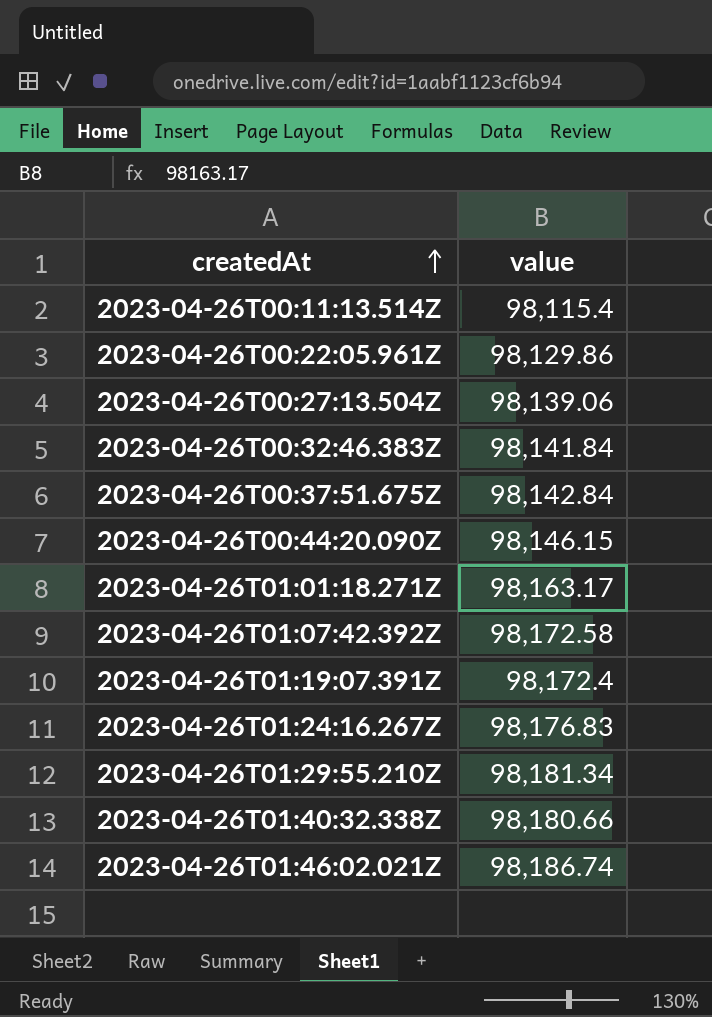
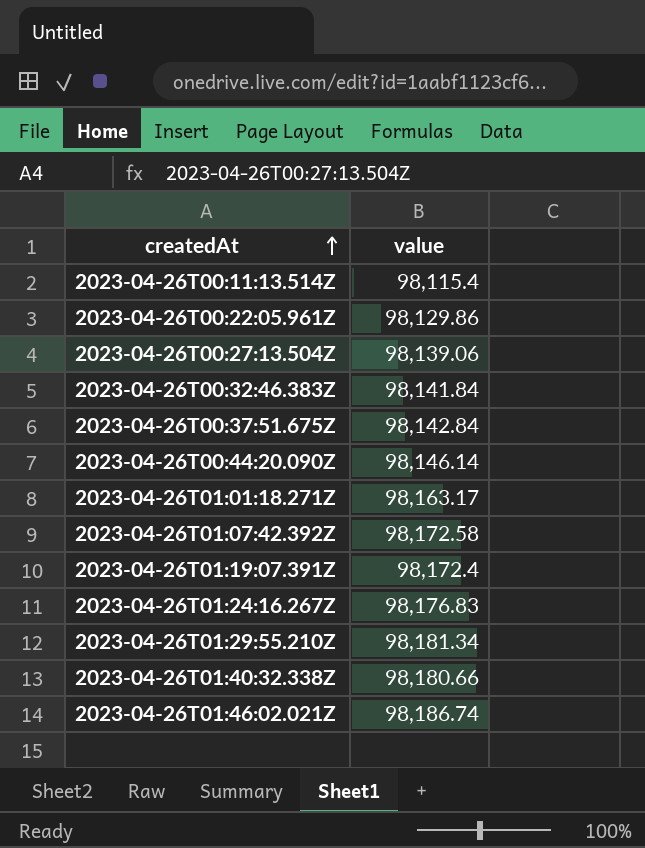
2023-04-26T00:44:20.090Z | value: 98,146.15 -> 98,146.14

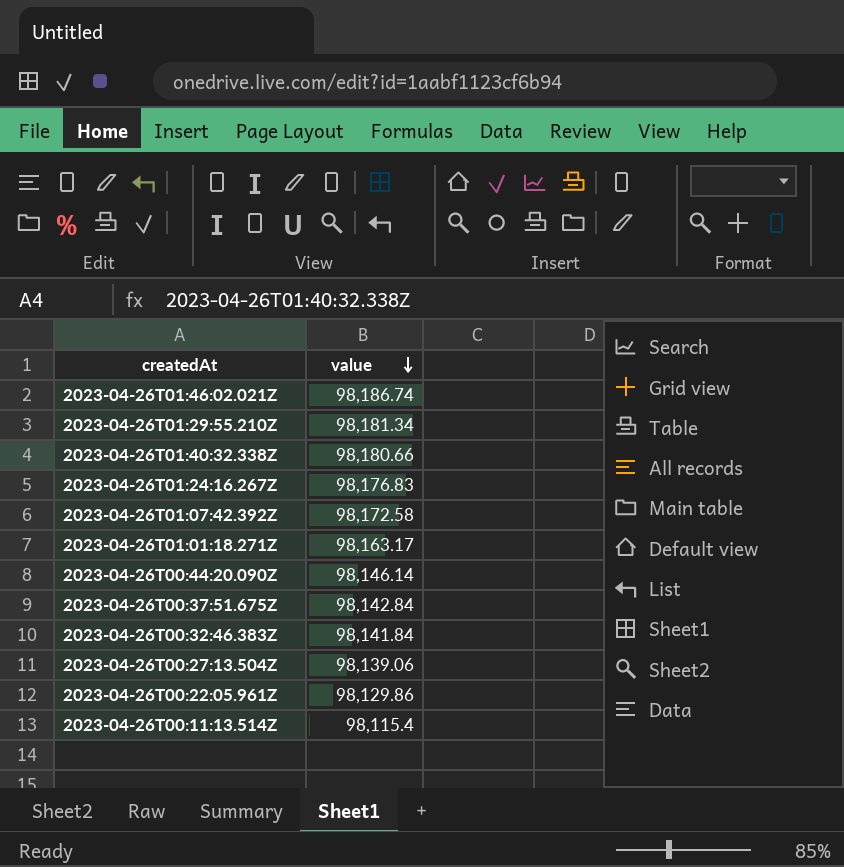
row order: createdAt ascending -> value descending
row 2023-04-26T01:19:07.391Z: 98,172.4 -> none

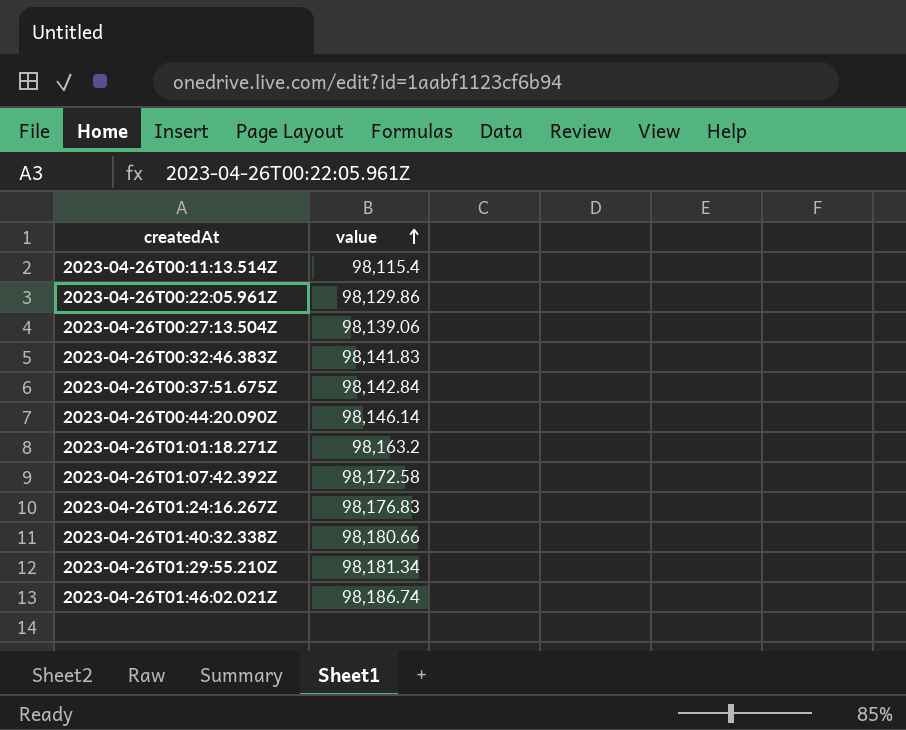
row order: value descending -> value ascending
2023-04-26T00:32:46.383Z | value: 98,141.84 -> 98,141.83
2023-04-26T01:01:18.271Z | value: 98,163.17 -> 98,163.2

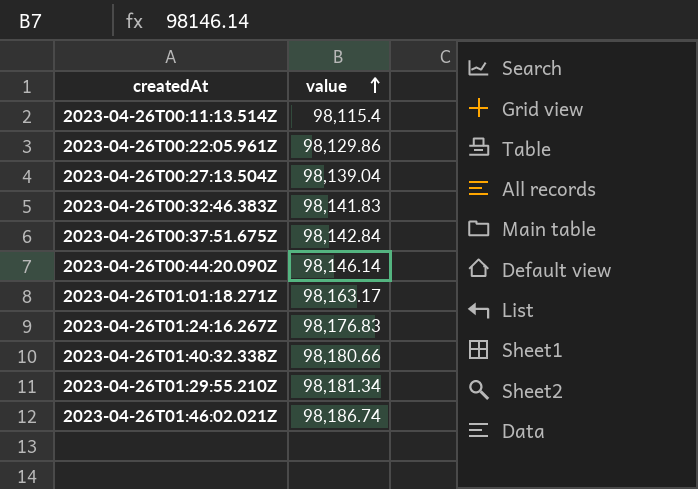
row 2023-04-26T01:07:42.392Z: 98,172.58 -> none
2023-04-26T00:27:13.504Z | value: 98,139.06 -> 98,139.04
2023-04-26T01:01:18.271Z | value: 98,163.2 -> 98,163.17

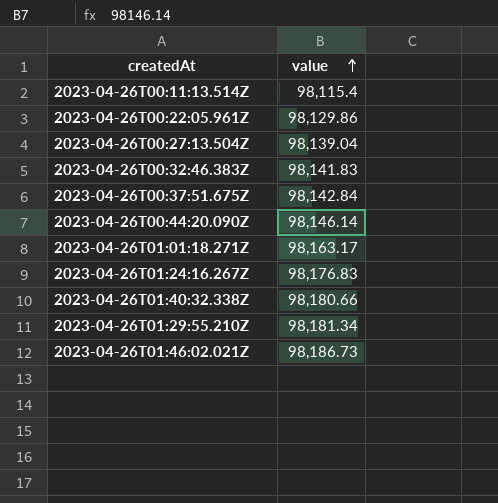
2023-04-26T01:46:02.021Z | value: 98,186.74 -> 98,186.73

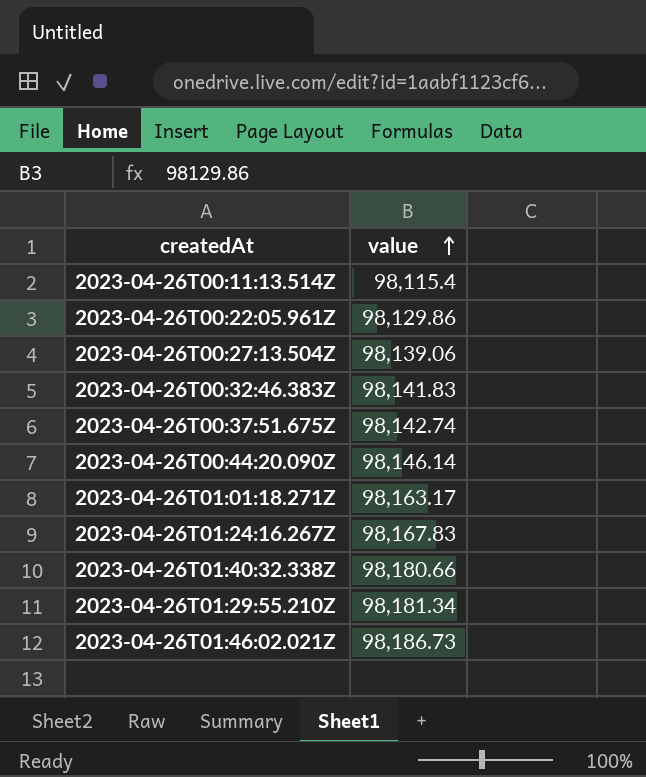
2023-04-26T00:27:13.504Z | value: 98,139.04 -> 98,139.06
2023-04-26T00:37:51.675Z | value: 98,142.84 -> 98,142.74
2023-04-26T01:24:16.267Z | value: 98,176.83 -> 98,167.83

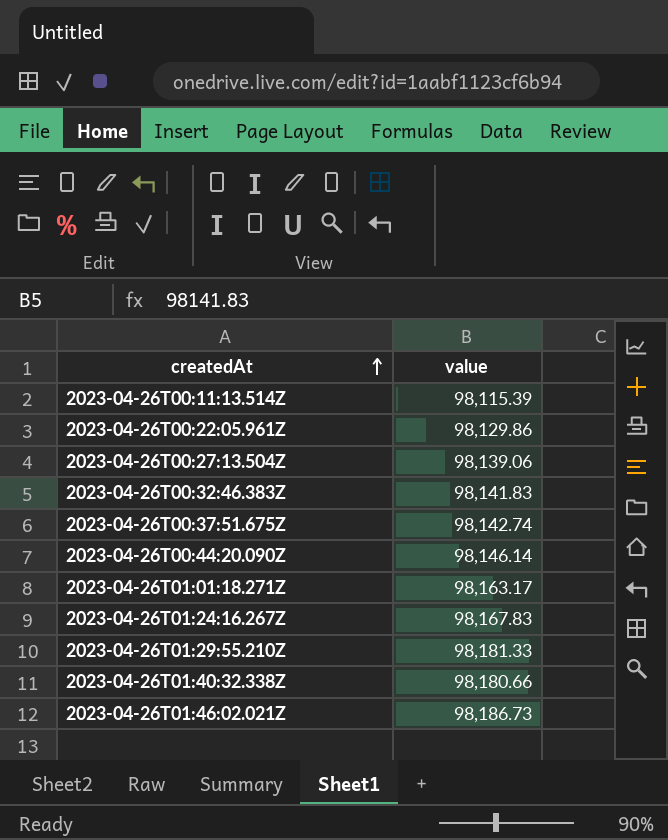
row order: value ascending -> createdAt ascending
2023-04-26T00:11:13.514Z | value: 98,115.4 -> 98,115.39
2023-04-26T01:29:55.210Z | value: 98,181.34 -> 98,181.33

